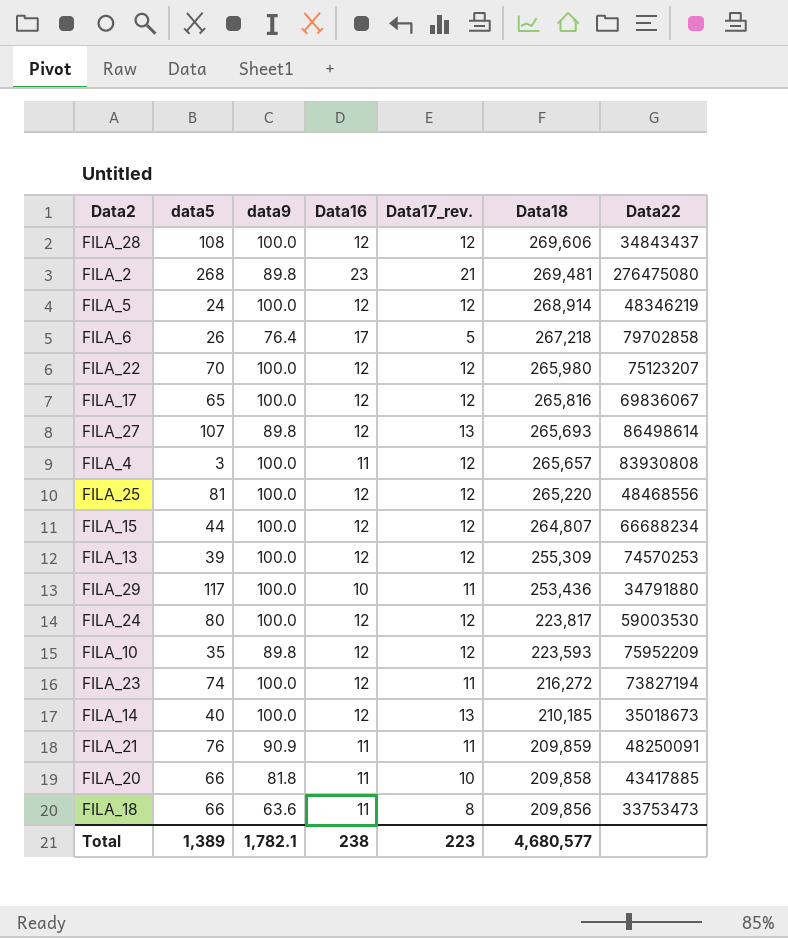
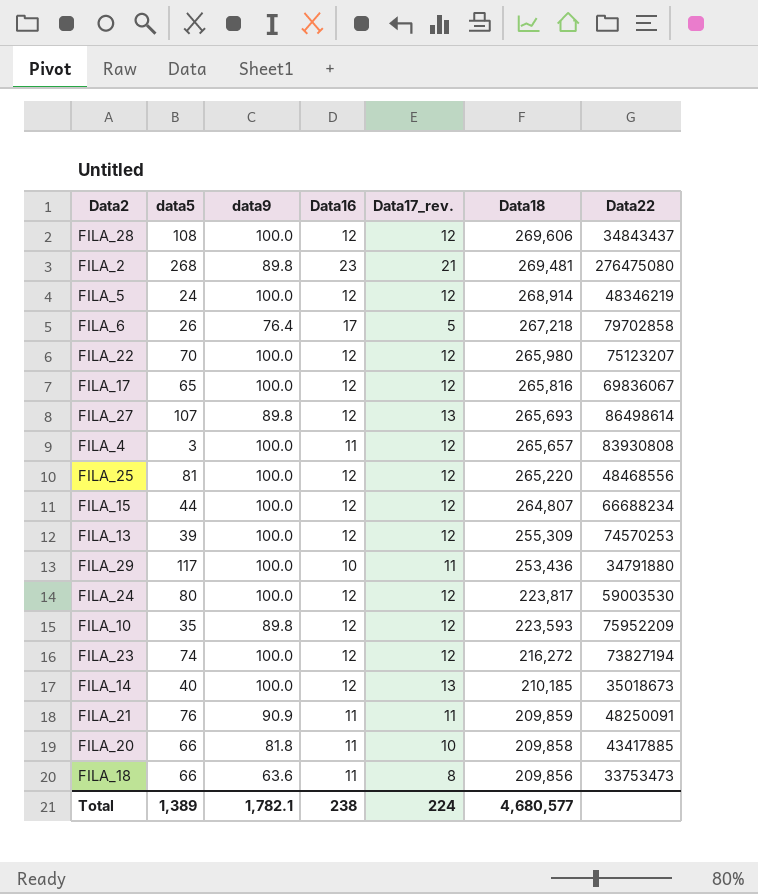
FILA_23 | Data17_rev.: 11 -> 12
Total | Data17_rev.: 223 -> 224

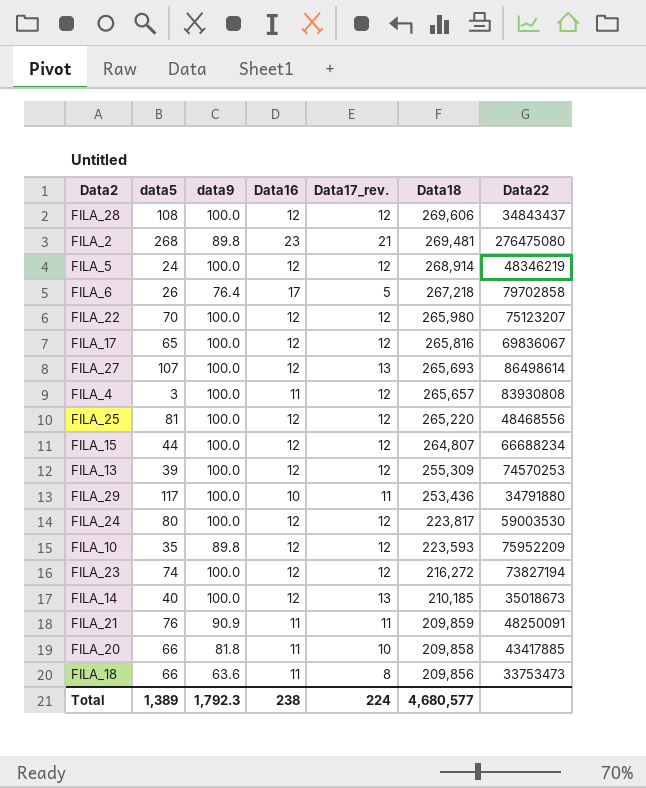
FILA_27 | data9: 89.8 -> 100.0
Total | data9: 1,782.1 -> 1,792.3

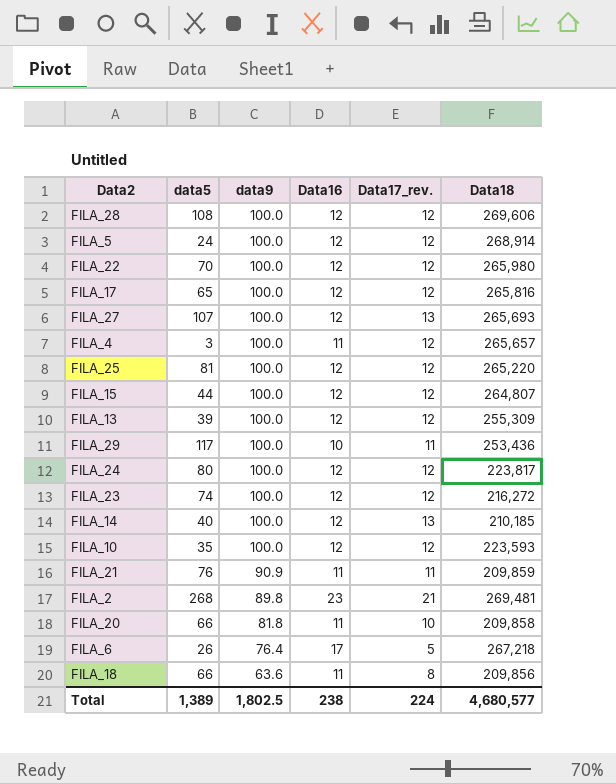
row order: Data18 descending -> data9 descending
column Data22 | position: 7 -> none
FILA_10 | data9: 89.8 -> 100.0
Total | data9: 1,792.3 -> 1,802.5

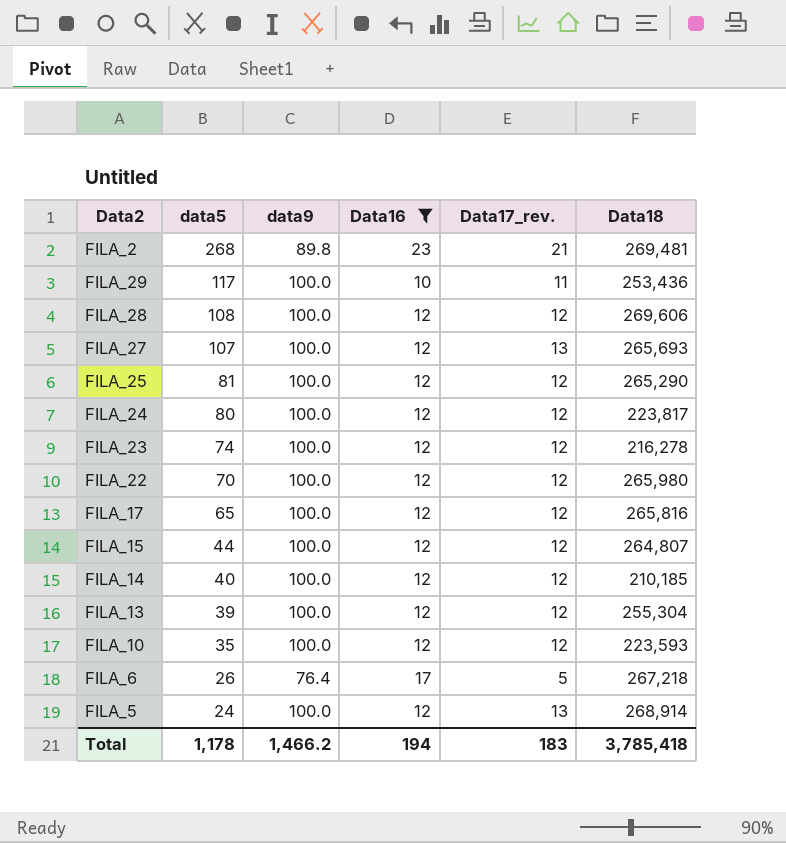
filter: none -> Data16 != 11
row order: data9 descending -> data5 descending
FILA_25 | Data18: 265,220 -> 265,290
FILA_23 | Data18: 216,272 -> 216,278
FILA_14 | Data17_rev.: 13 -> 12
FILA_13 | Data18: 255,309 -> 255,304
FILA_5 | Data17_rev.: 12 -> 13
Total | data5: 1,389 -> 1,178
Total | data9: 1,802.5 -> 1,466.2
Total | Data16: 238 -> 194
Total | Data17_rev.: 224 -> 183
Total | Data18: 4,680,577 -> 3,785,418

